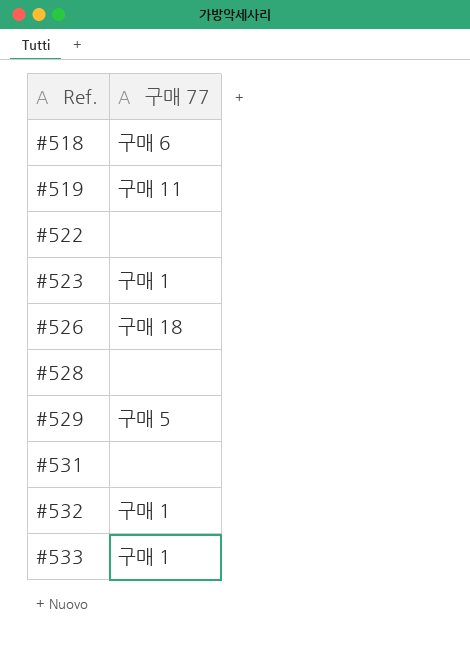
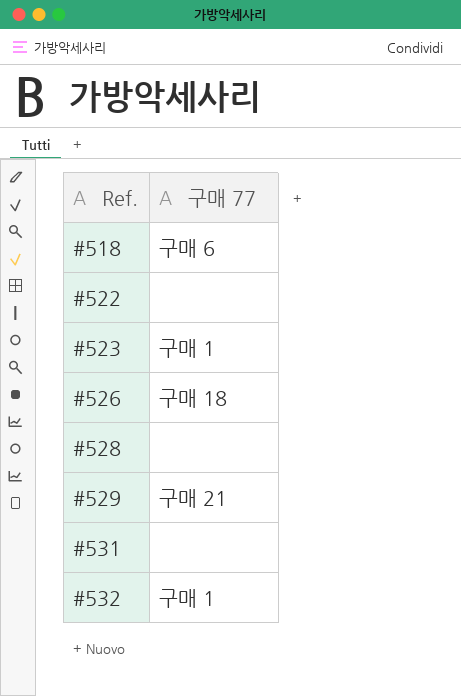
row #519: 구매 11 -> none
row #533: 구매 1 -> none
#529 | 구매 77: 구매 5 -> 구매 21

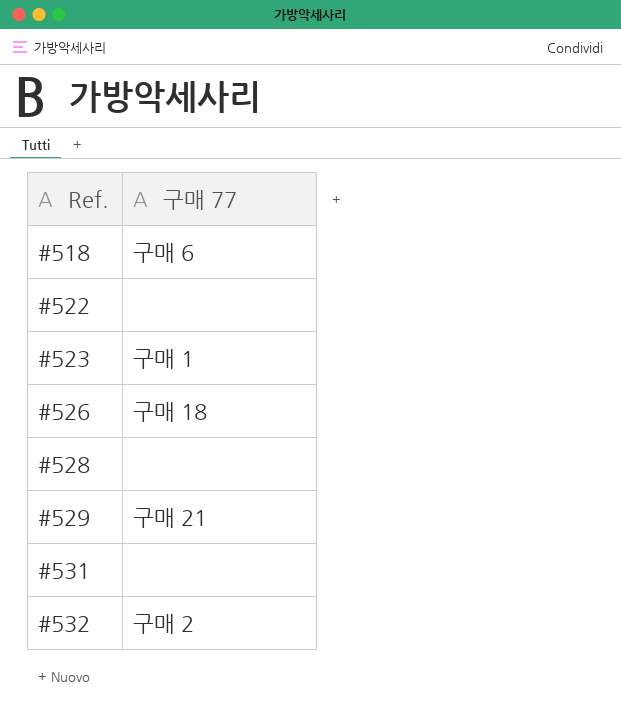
#532 | 구매 77: 구매 1 -> 구매 2

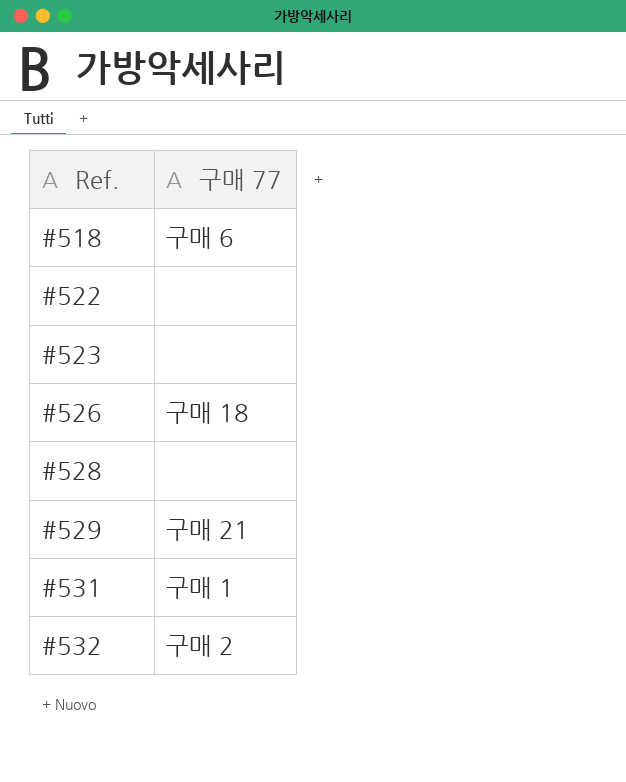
#523 | 구매 77: 구매 1 -> none
#531 | 구매 77: none -> 구매 1

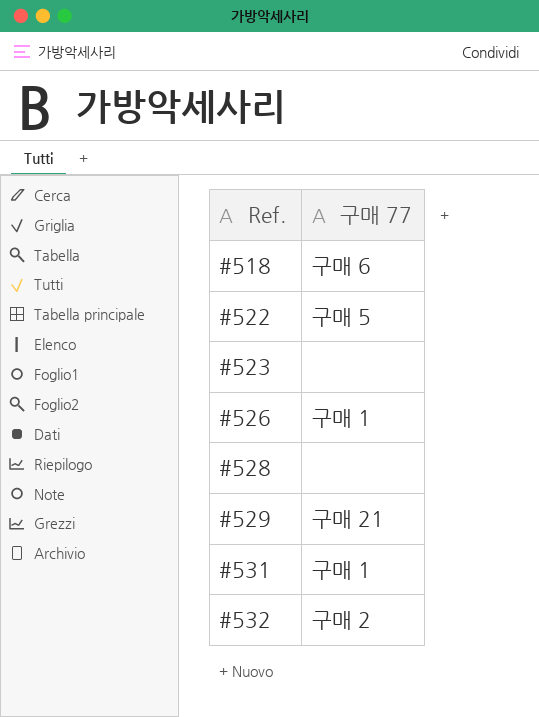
#522 | 구매 77: none -> 구매 5
#526 | 구매 77: 구매 18 -> 구매 1

